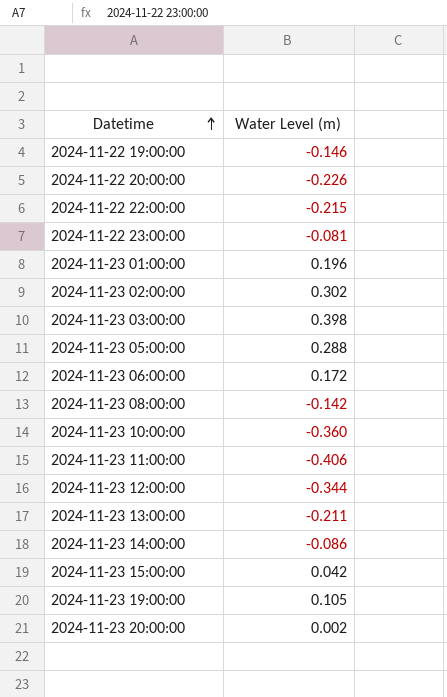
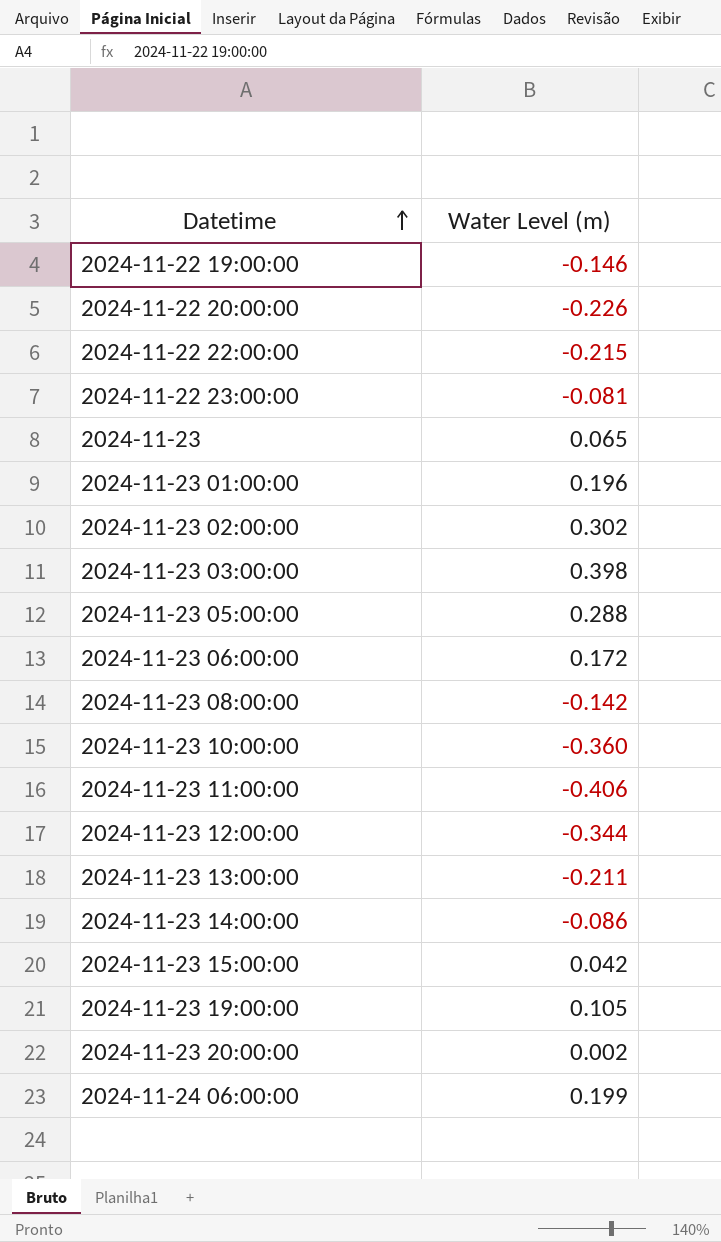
row 2024-11-23: none -> 0.065
row 2024-11-24 06:00:00: none -> 0.199

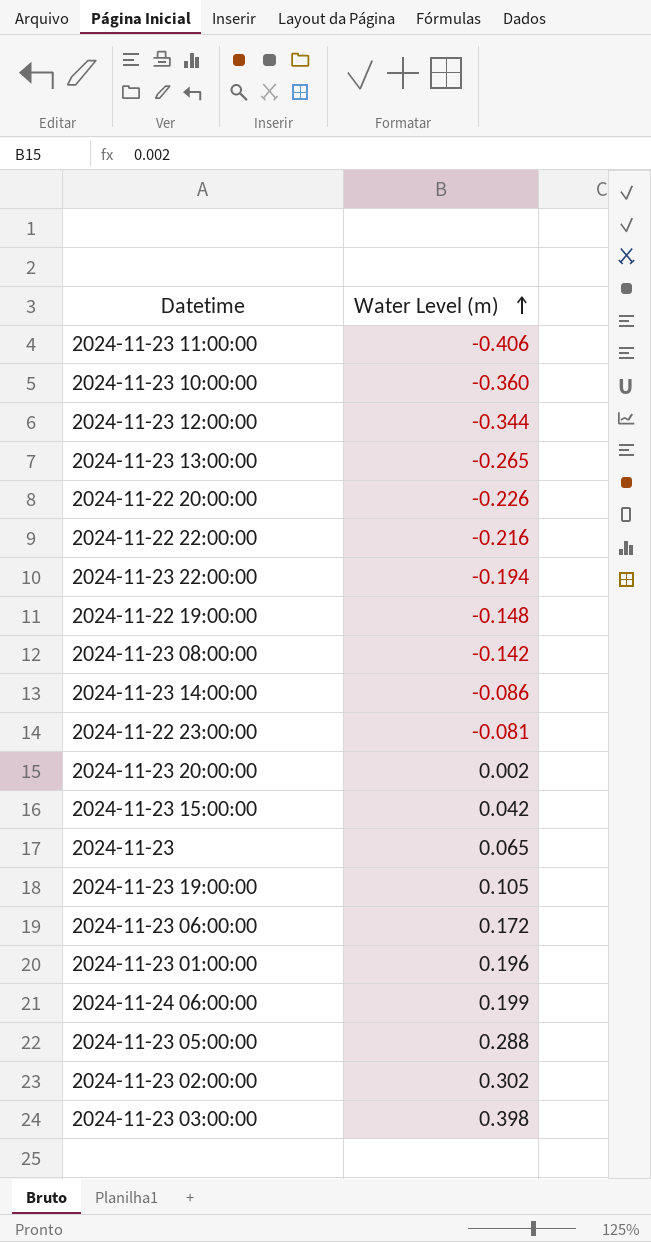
row order: Datetime ascending -> Water Level (m) ascending
2024-11-23 13:00:00 | Water Level (m): -0.211 -> -0.265
2024-11-22 22:00:00 | Water Level (m): -0.215 -> -0.216
row 2024-11-23 22:00:00: none -> -0.194
2024-11-22 19:00:00 | Water Level (m): -0.146 -> -0.148

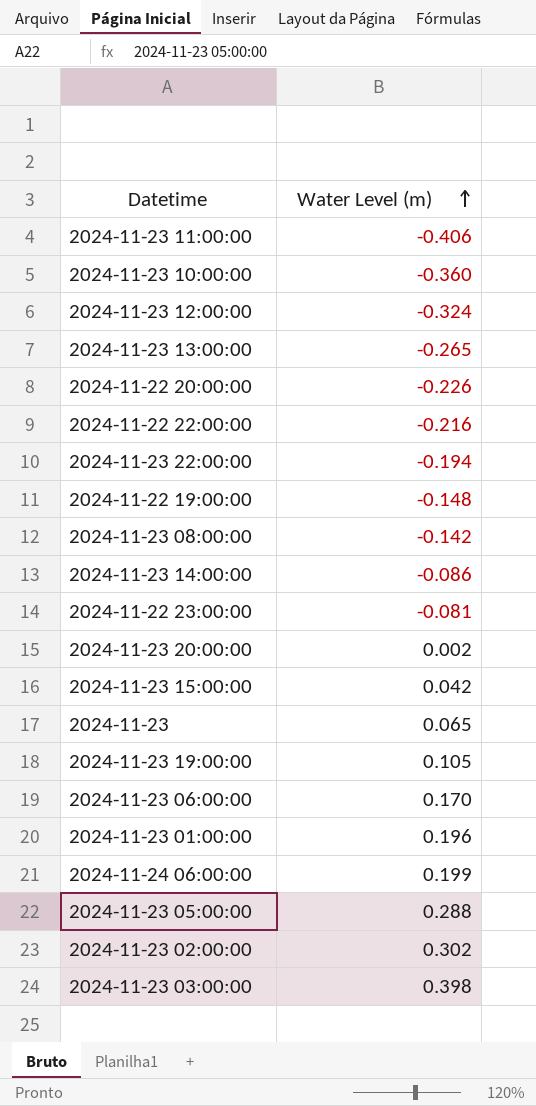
2024-11-23 12:00:00 | Water Level (m): -0.344 -> -0.324
2024-11-23 06:00:00 | Water Level (m): 0.172 -> 0.170

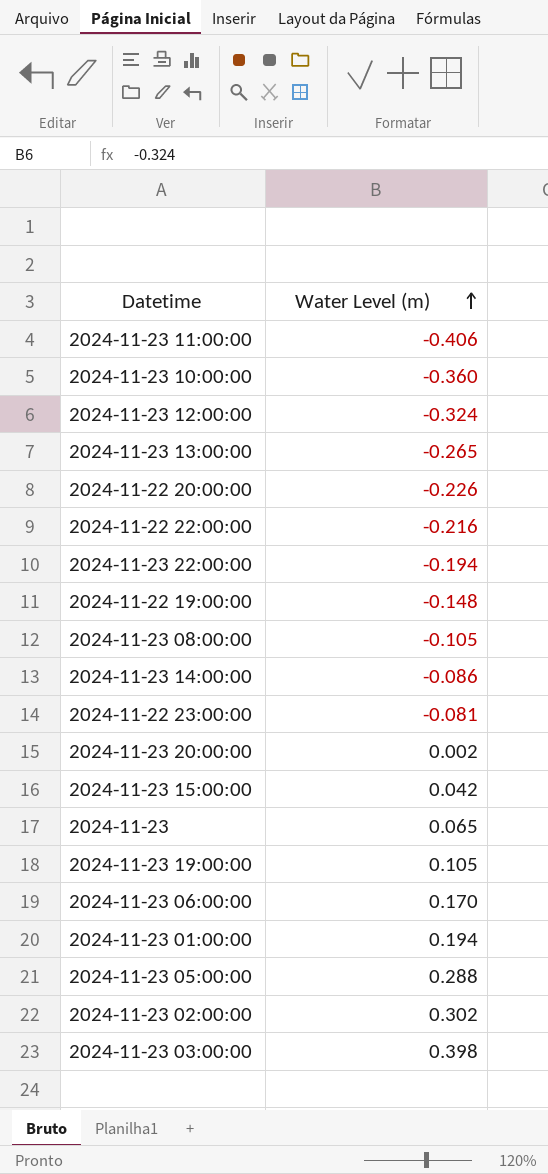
row 2024-11-24 06:00:00: 0.199 -> none
2024-11-23 08:00:00 | Water Level (m): -0.142 -> -0.105
2024-11-23 01:00:00 | Water Level (m): 0.196 -> 0.194

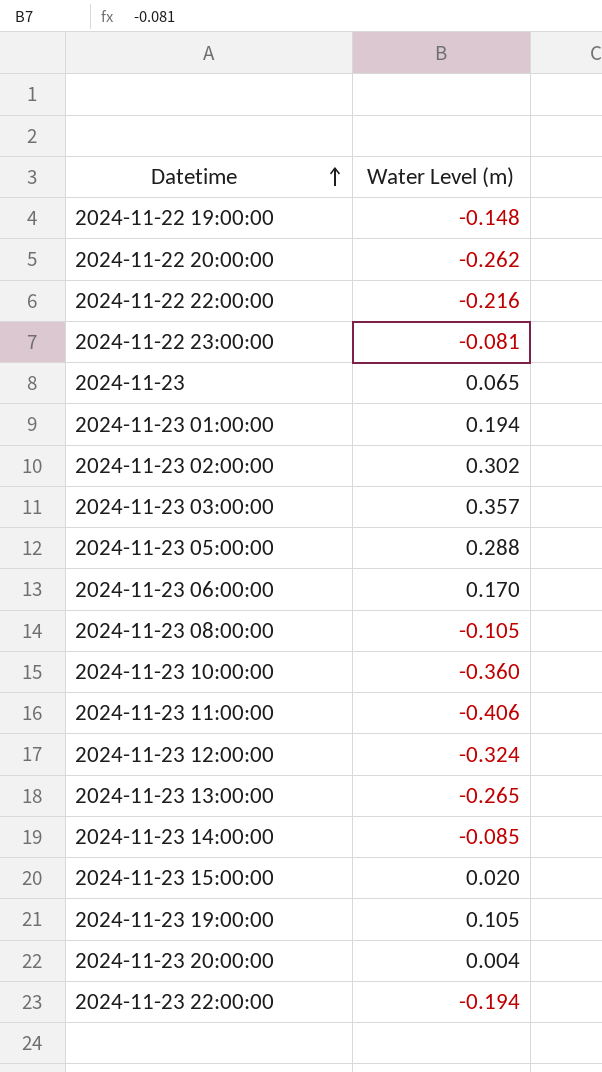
row order: Water Level (m) ascending -> Datetime ascending
2024-11-22 20:00:00 | Water Level (m): -0.226 -> -0.262
2024-11-23 03:00:00 | Water Level (m): 0.398 -> 0.357
2024-11-23 14:00:00 | Water Level (m): -0.086 -> -0.085
2024-11-23 15:00:00 | Water Level (m): 0.042 -> 0.020
2024-11-23 20:00:00 | Water Level (m): 0.002 -> 0.004

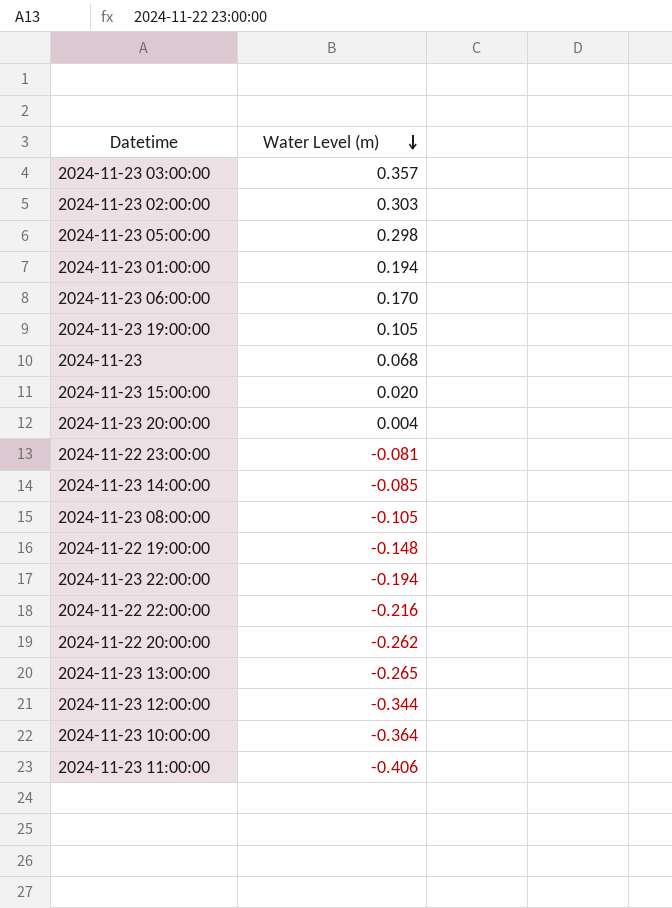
row order: Datetime ascending -> Water Level (m) descending
2024-11-23 02:00:00 | Water Level (m): 0.302 -> 0.303
2024-11-23 05:00:00 | Water Level (m): 0.288 -> 0.298
2024-11-23 | Water Level (m): 0.065 -> 0.068
2024-11-23 12:00:00 | Water Level (m): -0.324 -> -0.344
2024-11-23 10:00:00 | Water Level (m): -0.360 -> -0.364

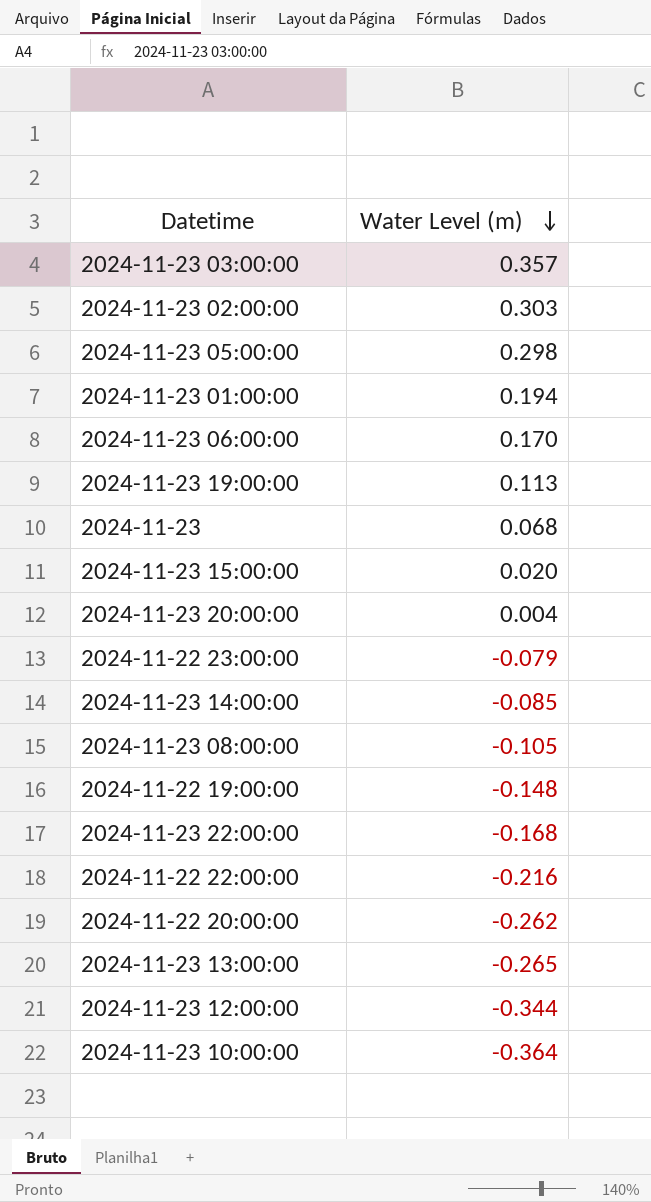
row 2024-11-23 11:00:00: -0.406 -> none
2024-11-23 19:00:00 | Water Level (m): 0.105 -> 0.113
2024-11-22 23:00:00 | Water Level (m): -0.081 -> -0.079
2024-11-23 22:00:00 | Water Level (m): -0.194 -> -0.168

